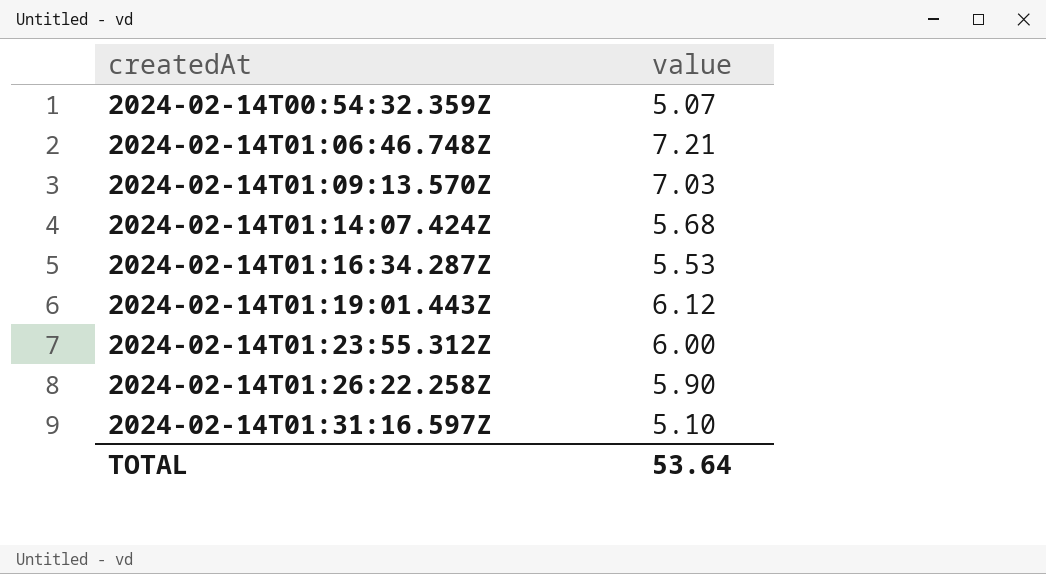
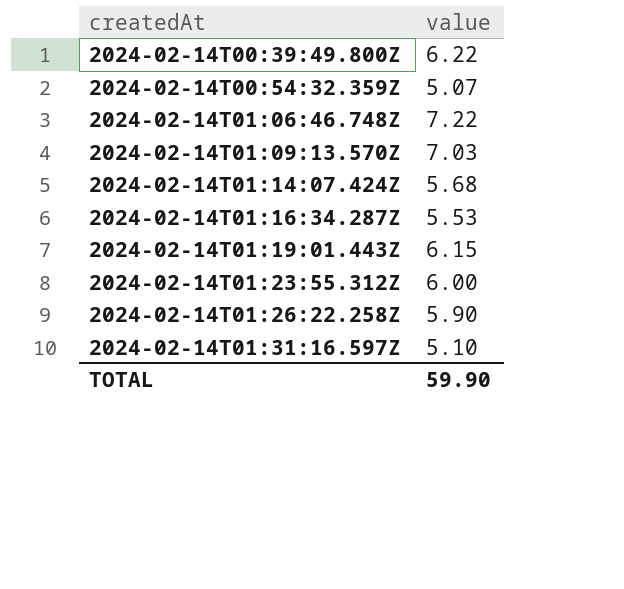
row 2024-02-14T00:39:49.800Z: none -> 6.22
2024-02-14T01:06:46.748Z | value: 7.21 -> 7.22
2024-02-14T01:19:01.443Z | value: 6.12 -> 6.15
TOTAL | value: 53.64 -> 59.90

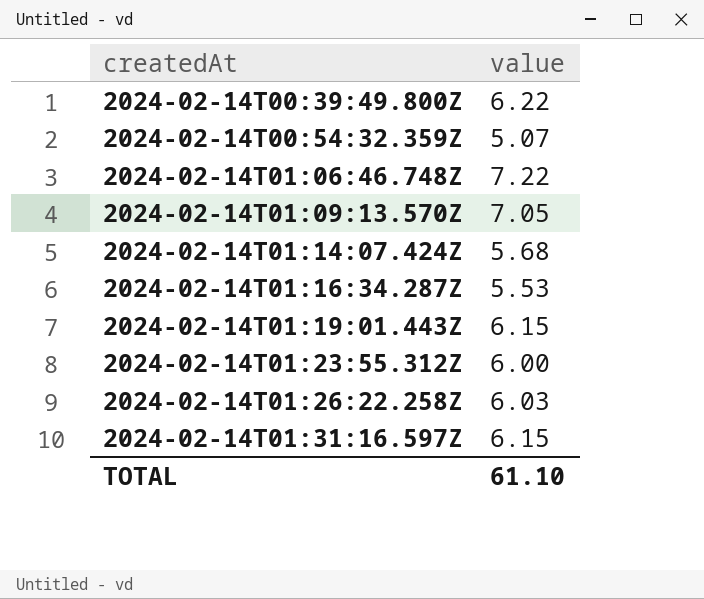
2024-02-14T01:09:13.570Z | value: 7.03 -> 7.05
2024-02-14T01:26:22.258Z | value: 5.90 -> 6.03
2024-02-14T01:31:16.597Z | value: 5.10 -> 6.15
TOTAL | value: 59.90 -> 61.10

